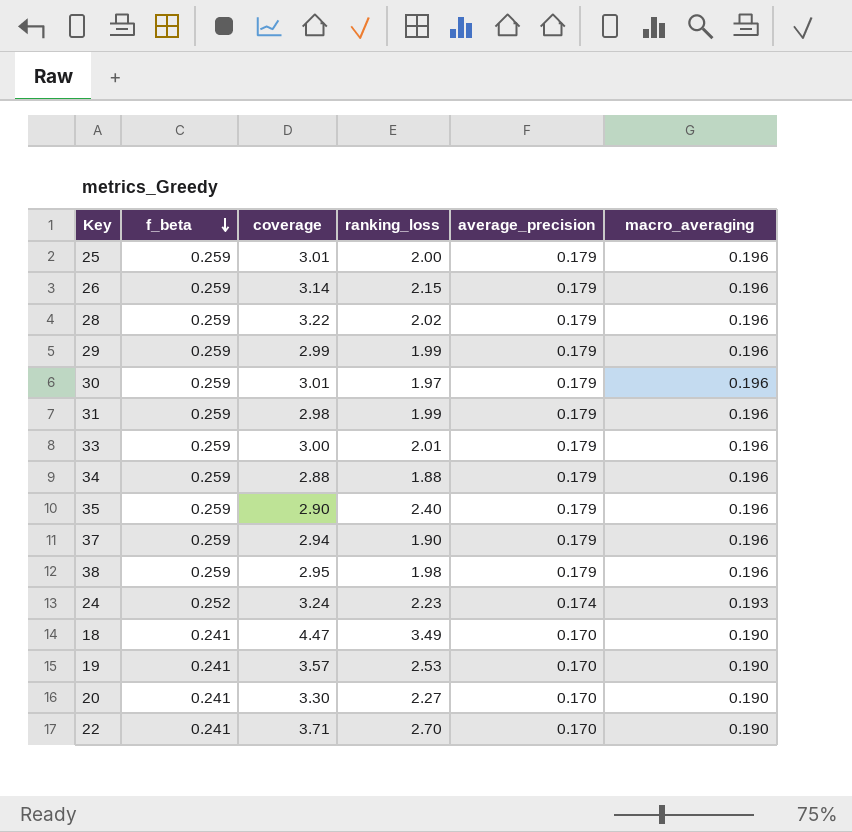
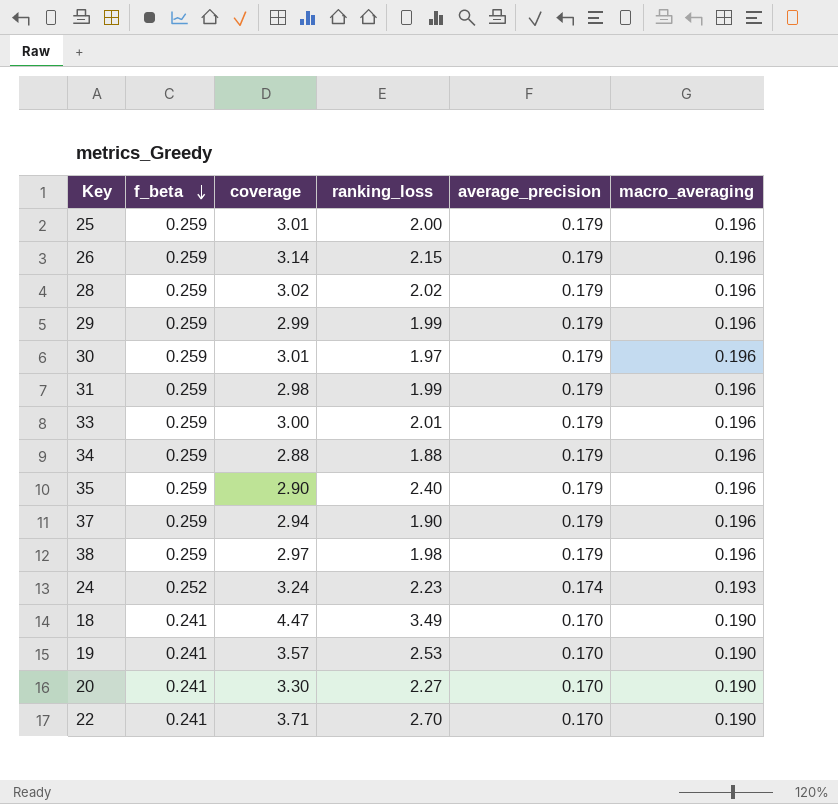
28 | coverage: 3.22 -> 3.02
38 | coverage: 2.95 -> 2.97

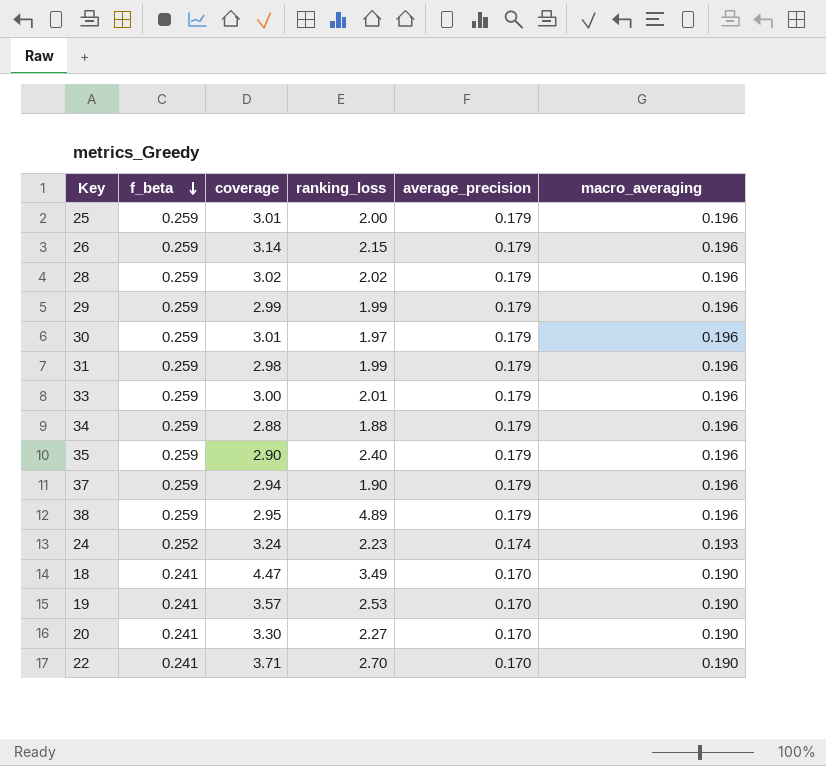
38 | coverage: 2.97 -> 2.95
38 | ranking_loss: 1.98 -> 4.89

